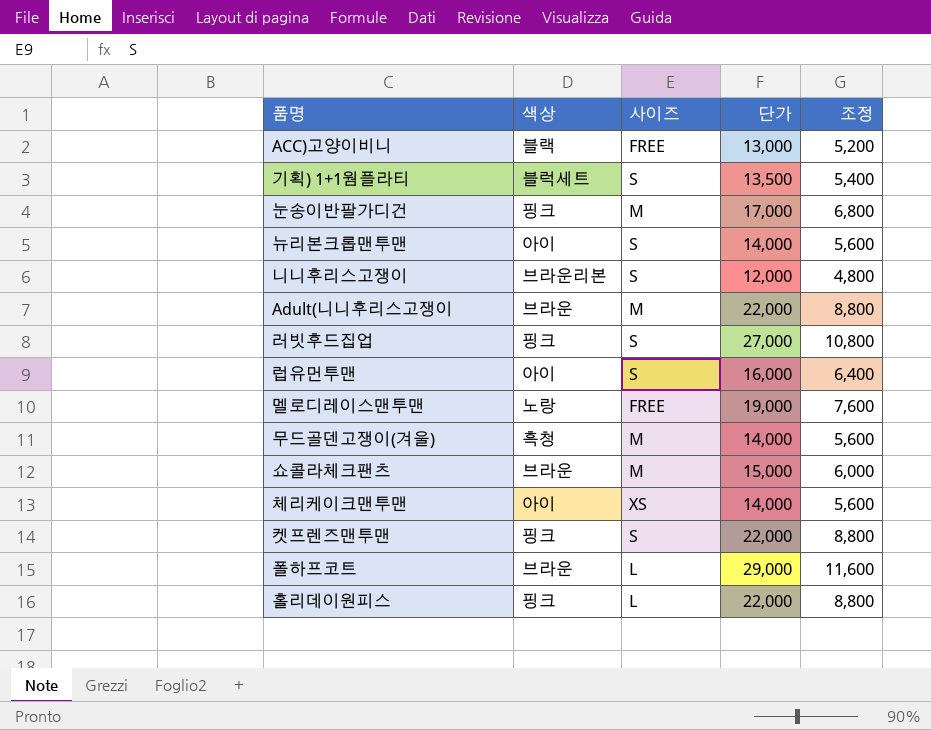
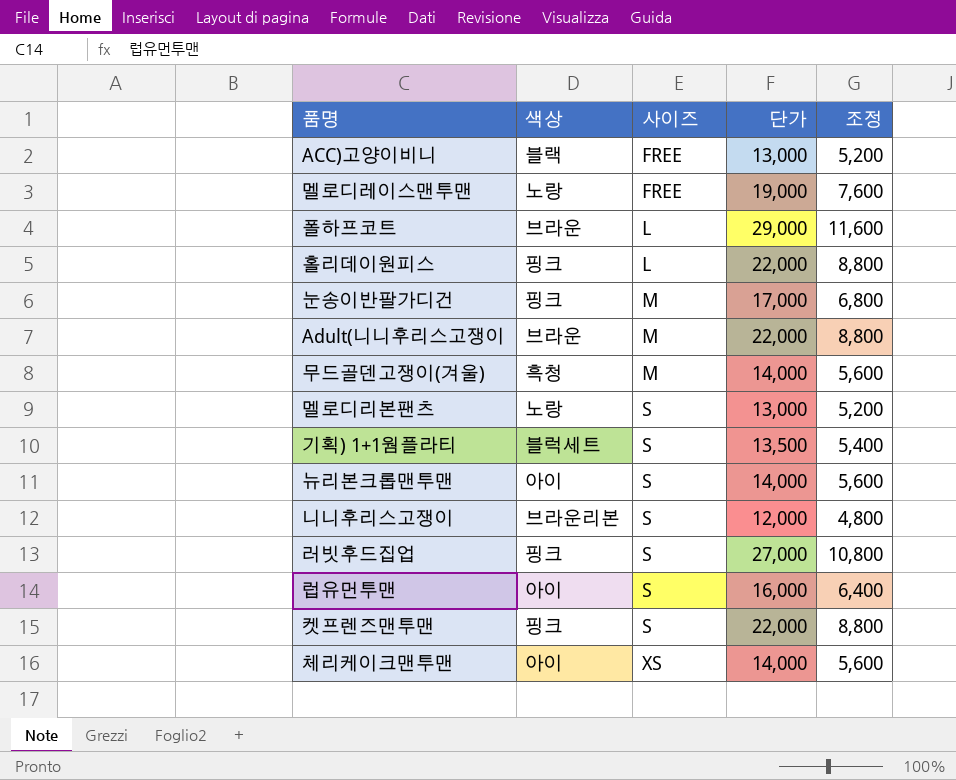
row order: none -> 사이즈 ascending
row 쇼콜라체크팬츠: 브라운 | M | 15,000 | 6,000 -> none
row 멜로디리본팬츠: none -> 노랑 | S | 13,000 | 5,200

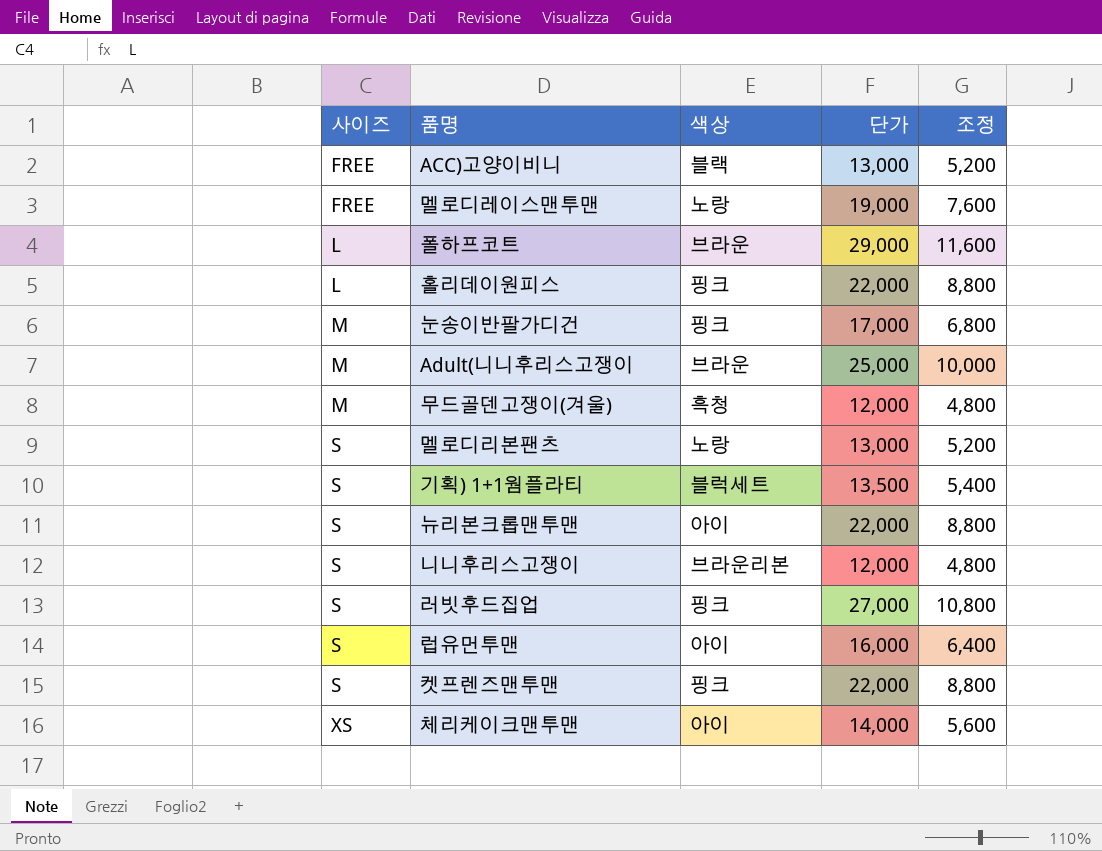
column 사이즈 | position: 3 -> 1
Adult(니니후리스고쟁이 | 단가: 22,000 -> 25,000
Adult(니니후리스고쟁이 | 조정: 8,800 -> 10,000
무드골덴고쟁이(겨울) | 단가: 14,000 -> 12,000
무드골덴고쟁이(겨울) | 조정: 5,600 -> 4,800
뉴리본크롭맨투맨 | 단가: 14,000 -> 22,000
뉴리본크롭맨투맨 | 조정: 5,600 -> 8,800

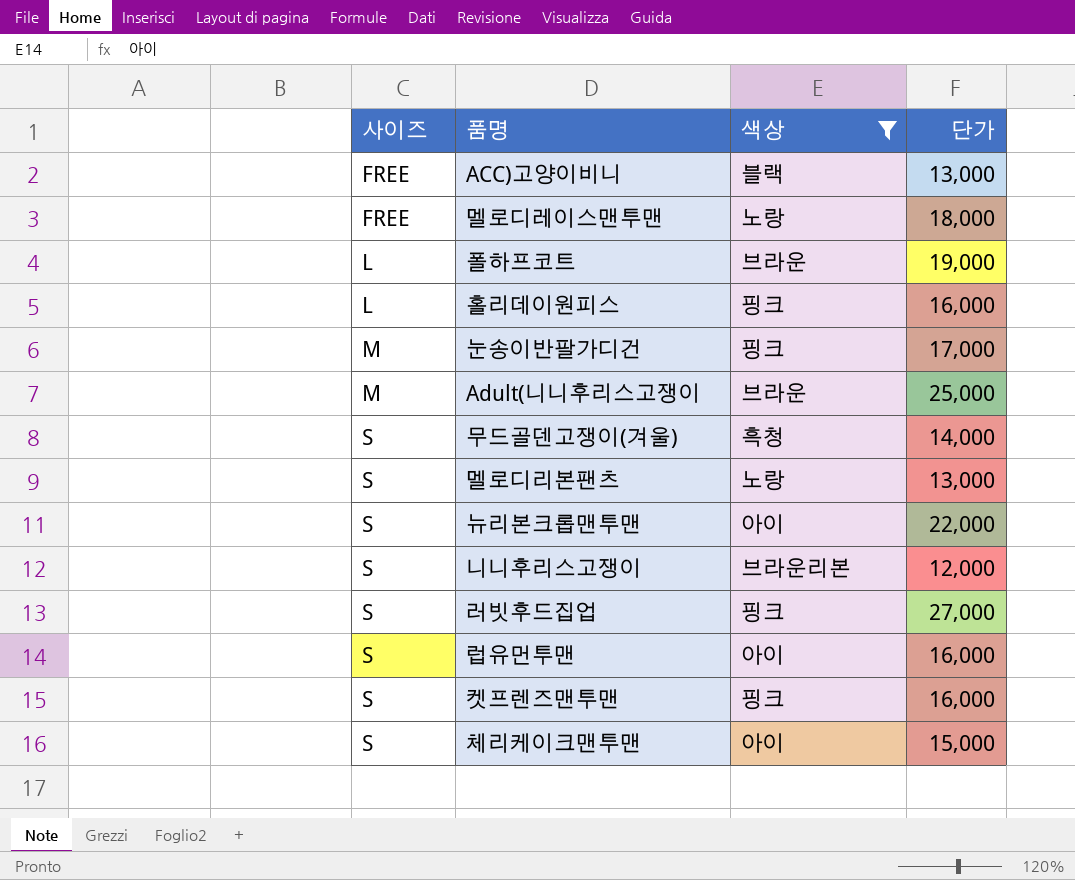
filter: none -> 색상 != 블럭세트
column 조정 | formula: [단가] * 0.4 -> none
멜로디레이스맨투맨 | 단가: 19,000 -> 18,000
폴하프코트 | 단가: 29,000 -> 19,000
홀리데이원피스 | 단가: 22,000 -> 16,000
무드골덴고쟁이(겨울) | 사이즈: M -> S
무드골덴고쟁이(겨울) | 단가: 12,000 -> 14,000
켓프렌즈맨투맨 | 단가: 22,000 -> 16,000
체리케이크맨투맨 | 사이즈: XS -> S
체리케이크맨투맨 | 단가: 14,000 -> 15,000

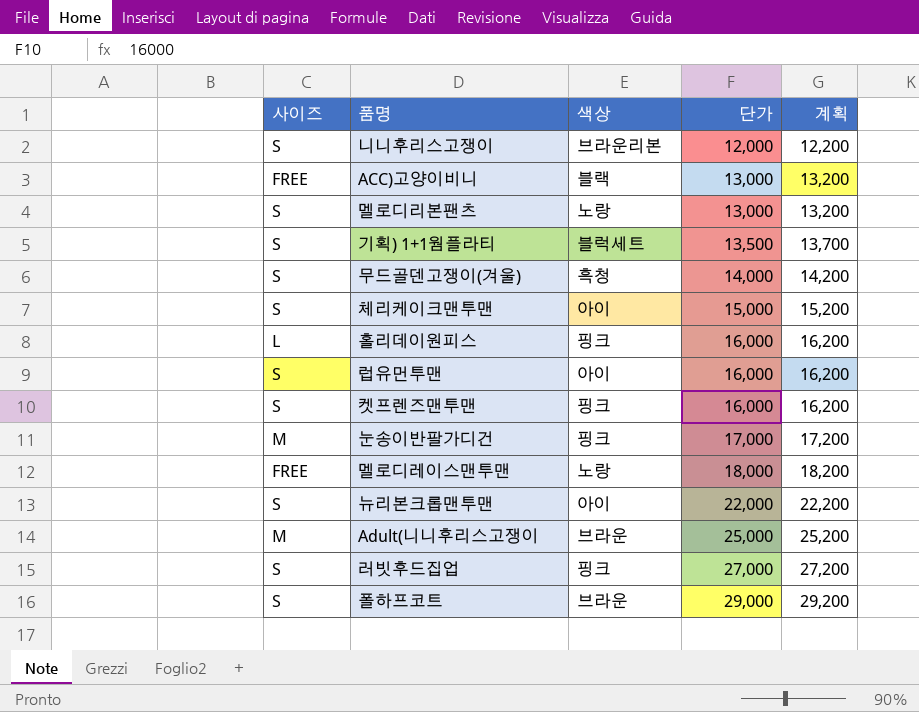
filter: 색상 != 블럭세트 -> none
row order: 사이즈 ascending -> 단가 ascending
column 계획 | formula: none -> [단가] + 200
폴하프코트 | 사이즈: L -> S
폴하프코트 | 단가: 19,000 -> 29,000

